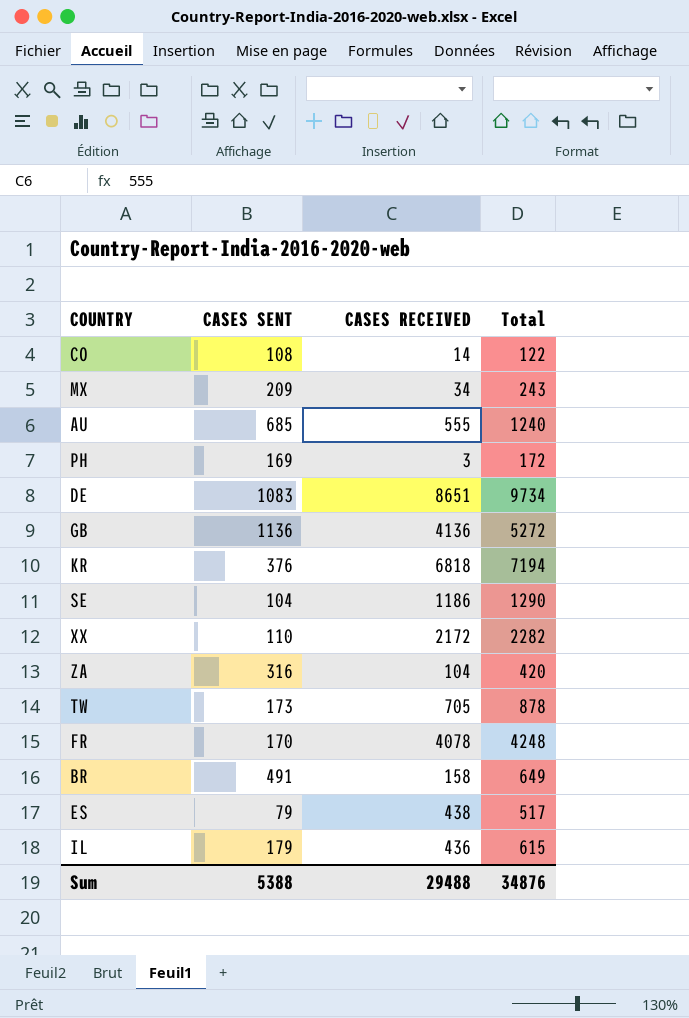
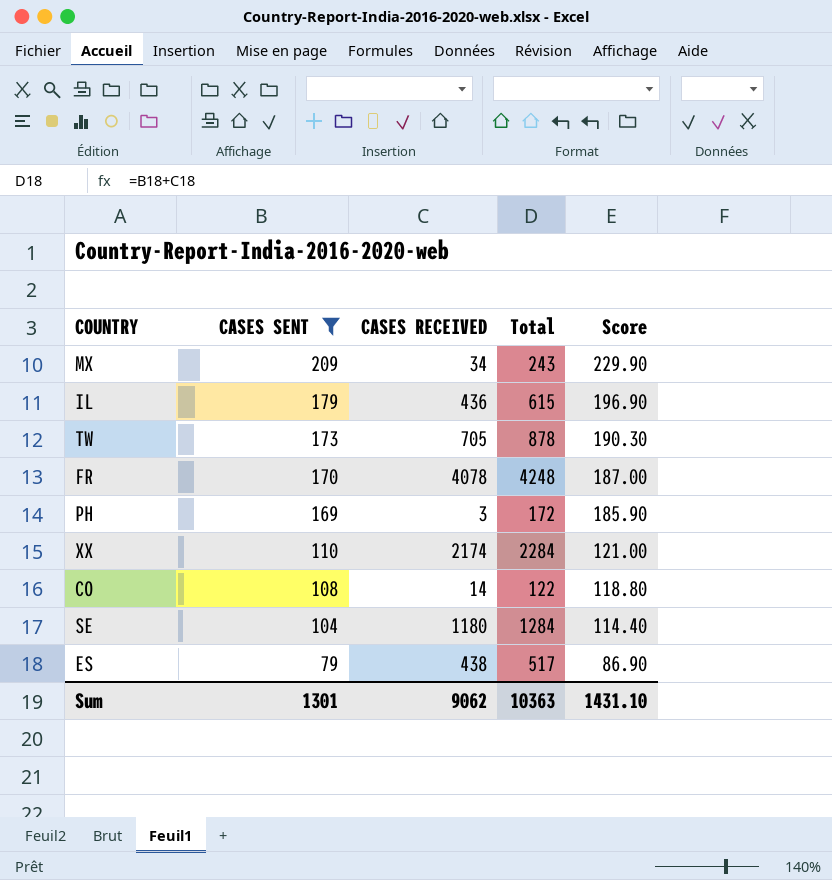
filter: none -> CASES SENT <= 209
row order: none -> CASES SENT descending
column Score | formula: none -> [CASES SENT] * 1.1
XX | CASES RECEIVED: 2172 -> 2174
XX | Total: 2282 -> 2284
SE | CASES RECEIVED: 1186 -> 1180
SE | Total: 1290 -> 1284
Sum | CASES SENT: 5388 -> 1301
Sum | CASES RECEIVED: 29488 -> 9062
Sum | Total: 34876 -> 10363

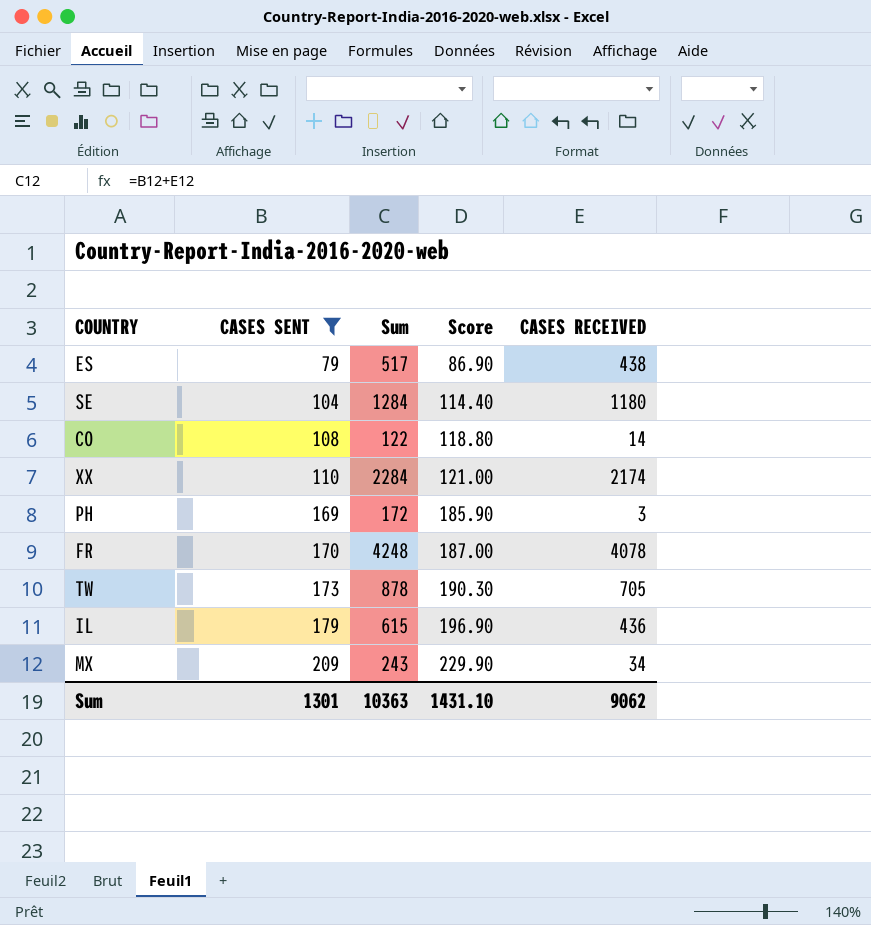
row order: CASES SENT descending -> CASES SENT ascending
column name: Total -> Sum
column CASES RECEIVED | position: 3 -> 5

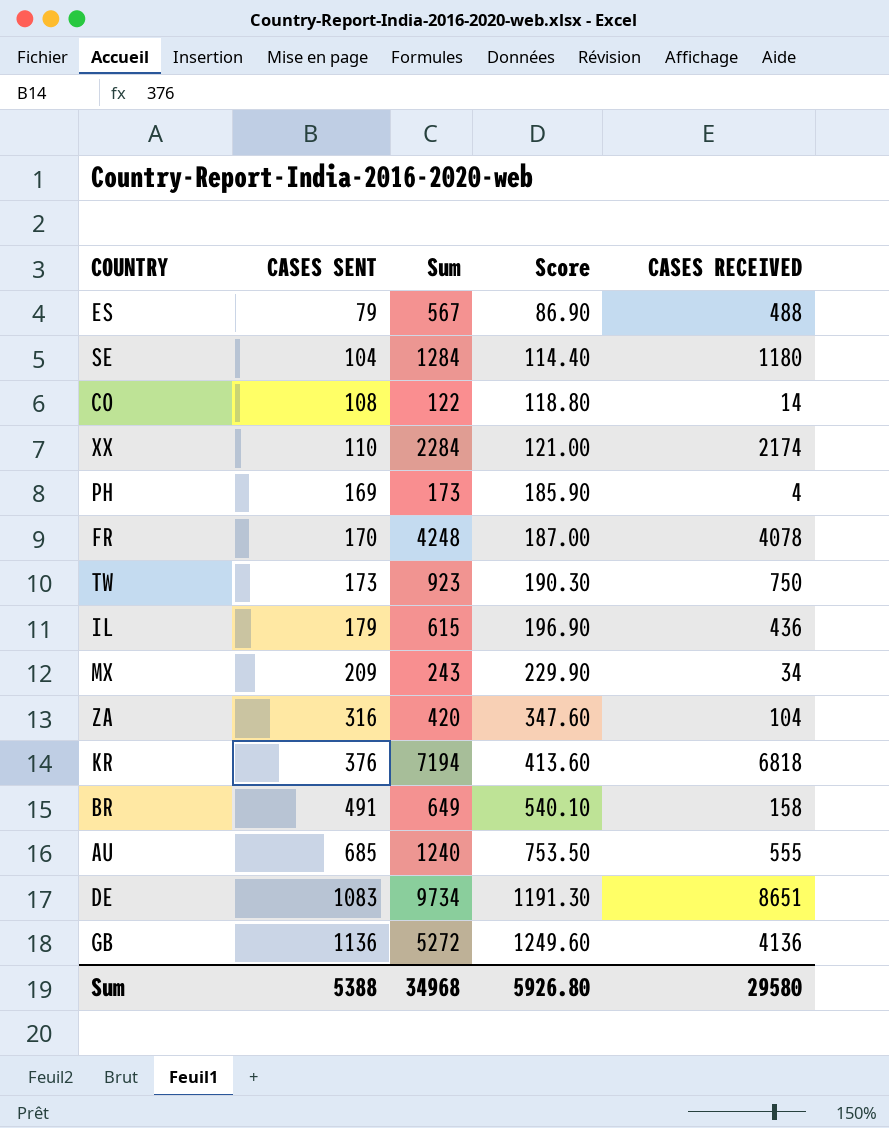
filter: CASES SENT <= 209 -> none
ES | Sum: 517 -> 567
ES | CASES RECEIVED: 438 -> 488
PH | Sum: 172 -> 173
PH | CASES RECEIVED: 3 -> 4
TW | Sum: 878 -> 923
TW | CASES RECEIVED: 705 -> 750
Sum | CASES SENT: 1301 -> 5388
Sum | Sum: 10363 -> 34968
Sum | Score: 1431.10 -> 5926.80
Sum | CASES RECEIVED: 9062 -> 29580

